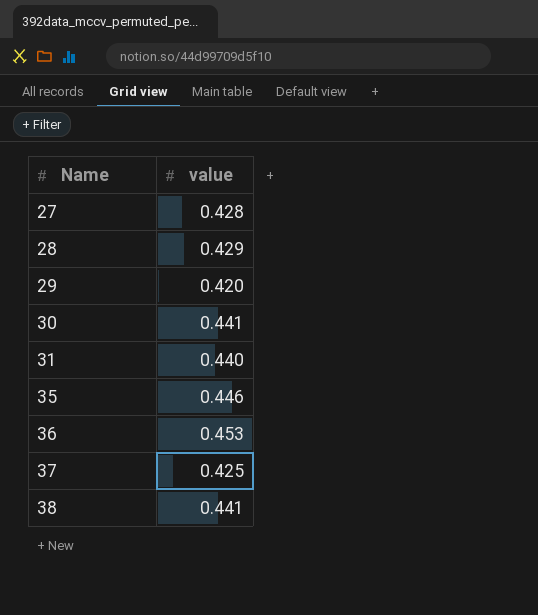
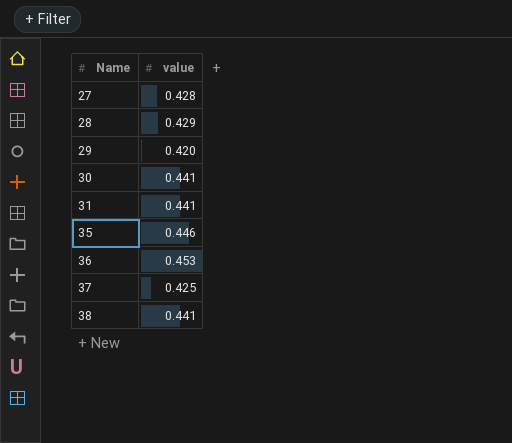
31 | value: 0.440 -> 0.441

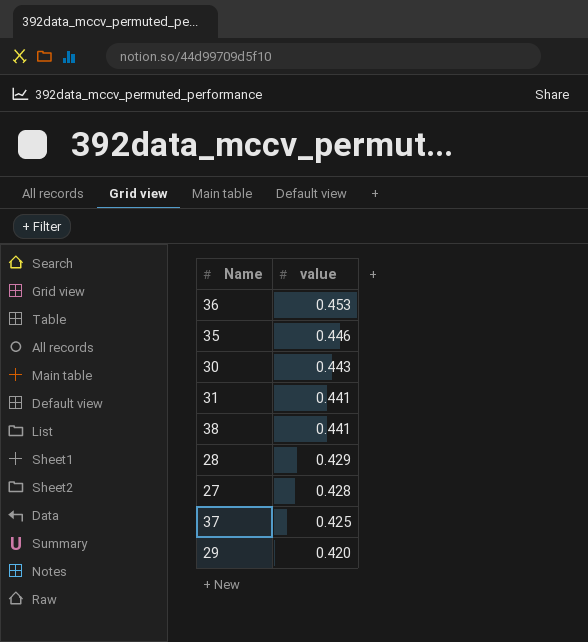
row order: Name ascending -> value descending
30 | value: 0.441 -> 0.443

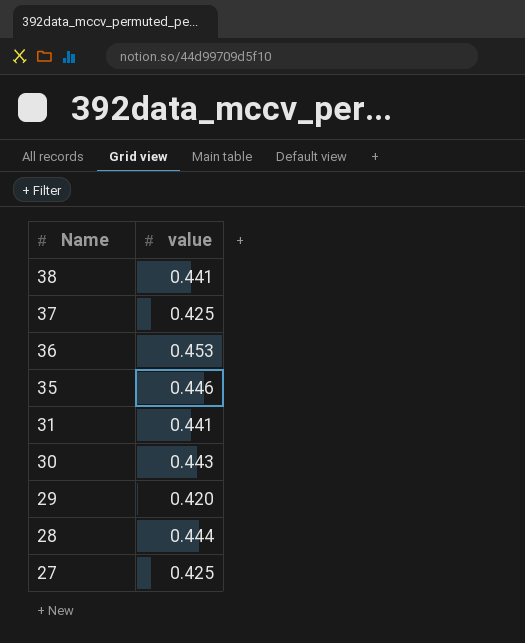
row order: value descending -> Name descending
28 | value: 0.429 -> 0.444
27 | value: 0.428 -> 0.425

